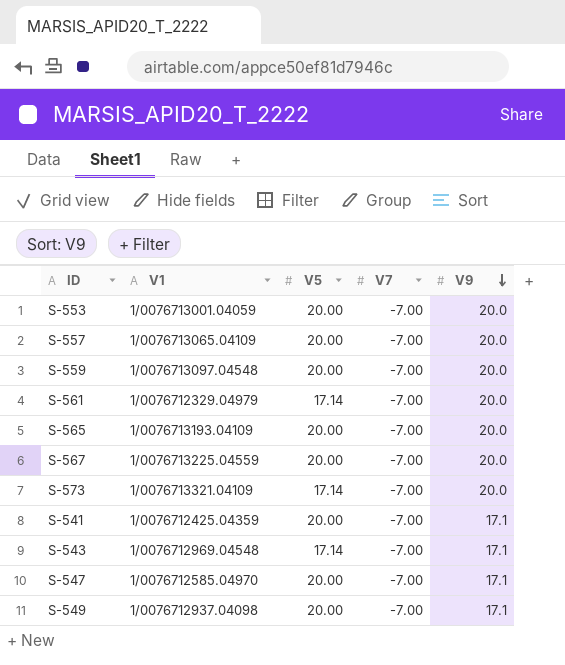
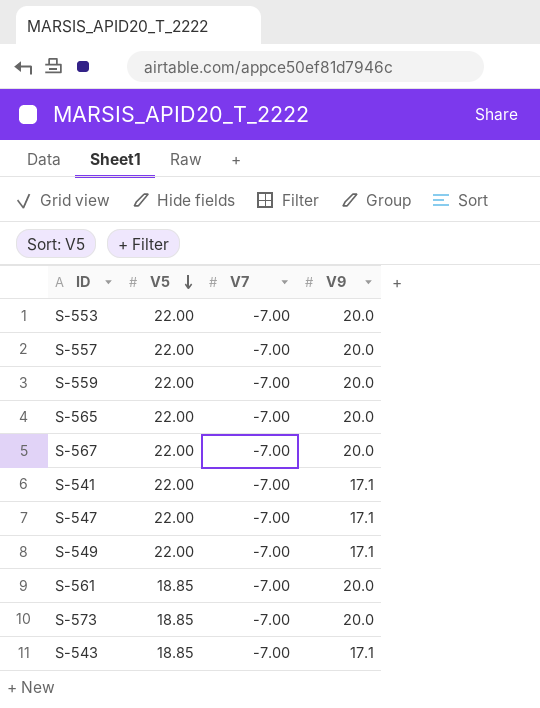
row order: V9 descending -> V5 descending
column V1 | position: 2 -> none
S-553 | V5: 20.00 -> 22.00
S-557 | V5: 20.00 -> 22.00
S-559 | V5: 20.00 -> 22.00
S-565 | V5: 20.00 -> 22.00
S-567 | V5: 20.00 -> 22.00
S-541 | V5: 20.00 -> 22.00
S-547 | V5: 20.00 -> 22.00
S-549 | V5: 20.00 -> 22.00
S-561 | V5: 17.14 -> 18.85
S-573 | V5: 17.14 -> 18.85
S-543 | V5: 17.14 -> 18.85

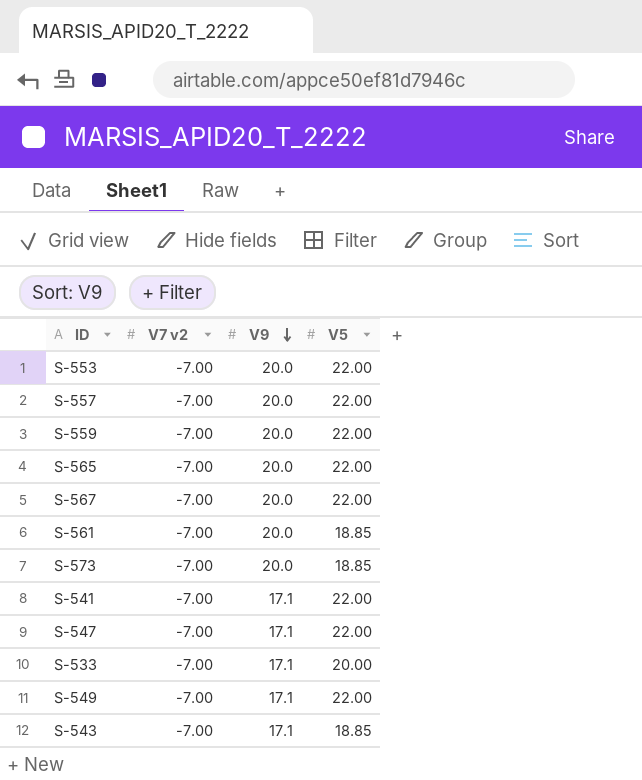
row order: V5 descending -> V9 descending
column name: V7 -> V7 v2
column V5 | position: 2 -> 4
row S-533: none -> -7.00 | 17.1 | 20.00

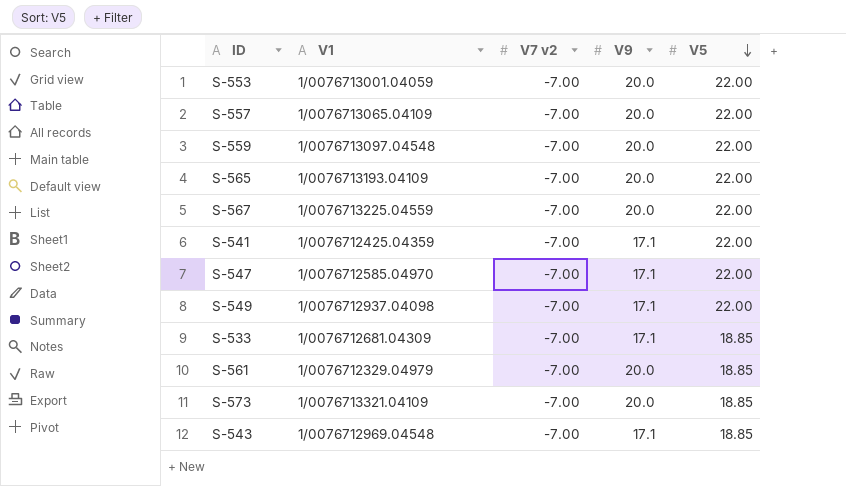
row order: V9 descending -> V5 descending
column V1 | position: none -> 2
S-533 | V5: 20.00 -> 18.85

